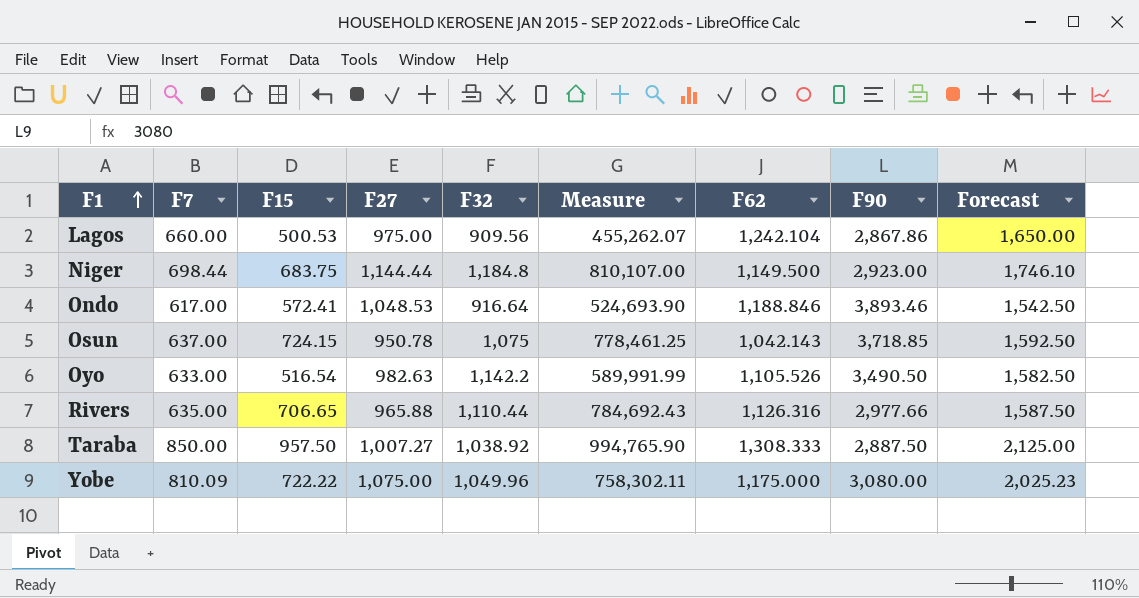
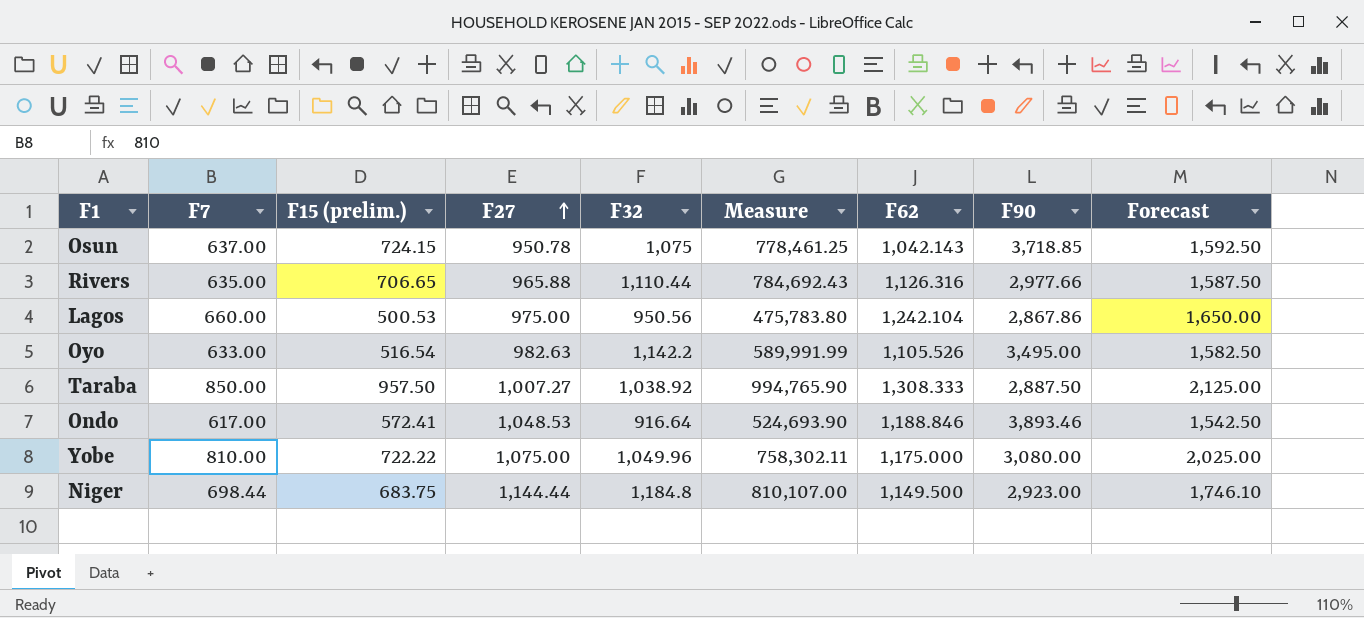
row order: F1 ascending -> F27 ascending
column name: F15 -> F15 (prelim.)
Lagos | F32: 909.56 -> 950.56
Lagos | Measure: 455,262.07 -> 475,783.80
Oyo | F90: 3,490.50 -> 3,495.00
Yobe | F7: 810.09 -> 810.00
Yobe | Forecast: 2,025.23 -> 2,025.00

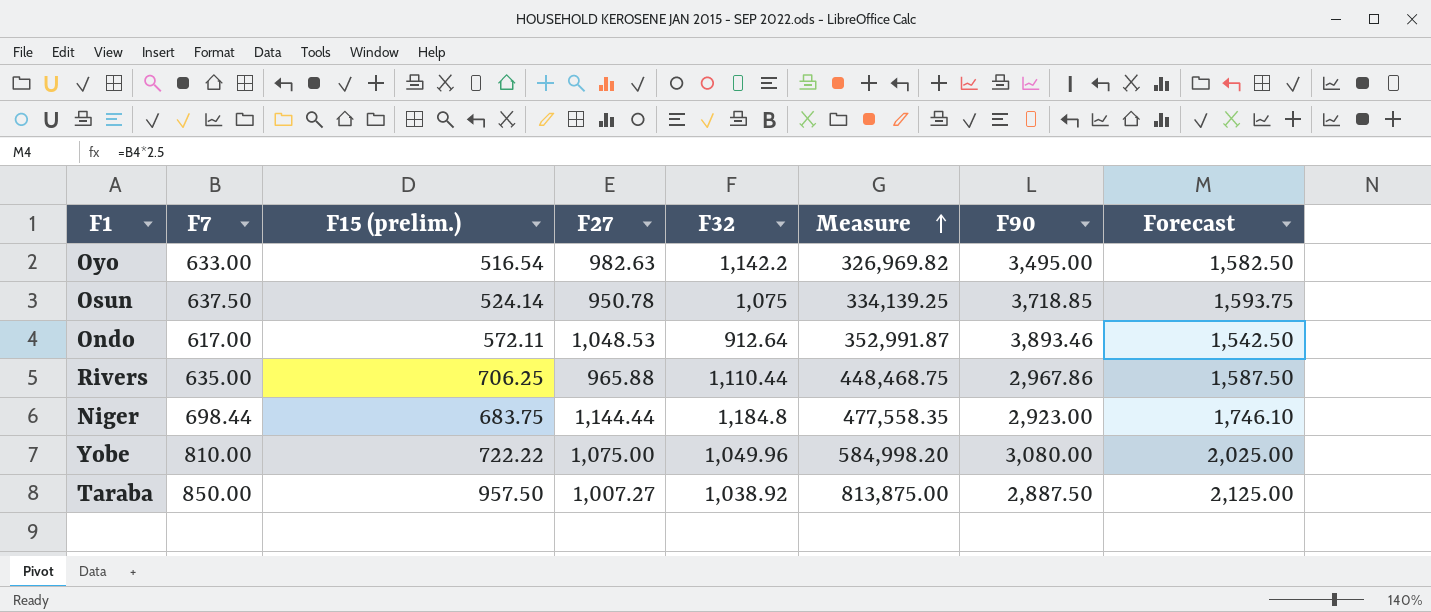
row order: F27 ascending -> Measure ascending
column F62 | position: 7 -> none
column Measure | formula: [F15 (prelim.)] * [F32] -> [F7] * [F15 (prelim.)]
row Lagos: 660.00 | 500.53 | 975.00 | 950.56 | 475,783.80 | 1,242.104 | 2,867.86 | 1,650.00 -> none
Osun | F7: 637.00 -> 637.50
Osun | F15 (prelim.): 724.15 -> 524.14
Osun | Forecast: 1,592.50 -> 1,593.75
Ondo | F15 (prelim.): 572.41 -> 572.11
Ondo | F32: 916.64 -> 912.64
Rivers | F15 (prelim.): 706.65 -> 706.25
Rivers | F90: 2,977.66 -> 2,967.86

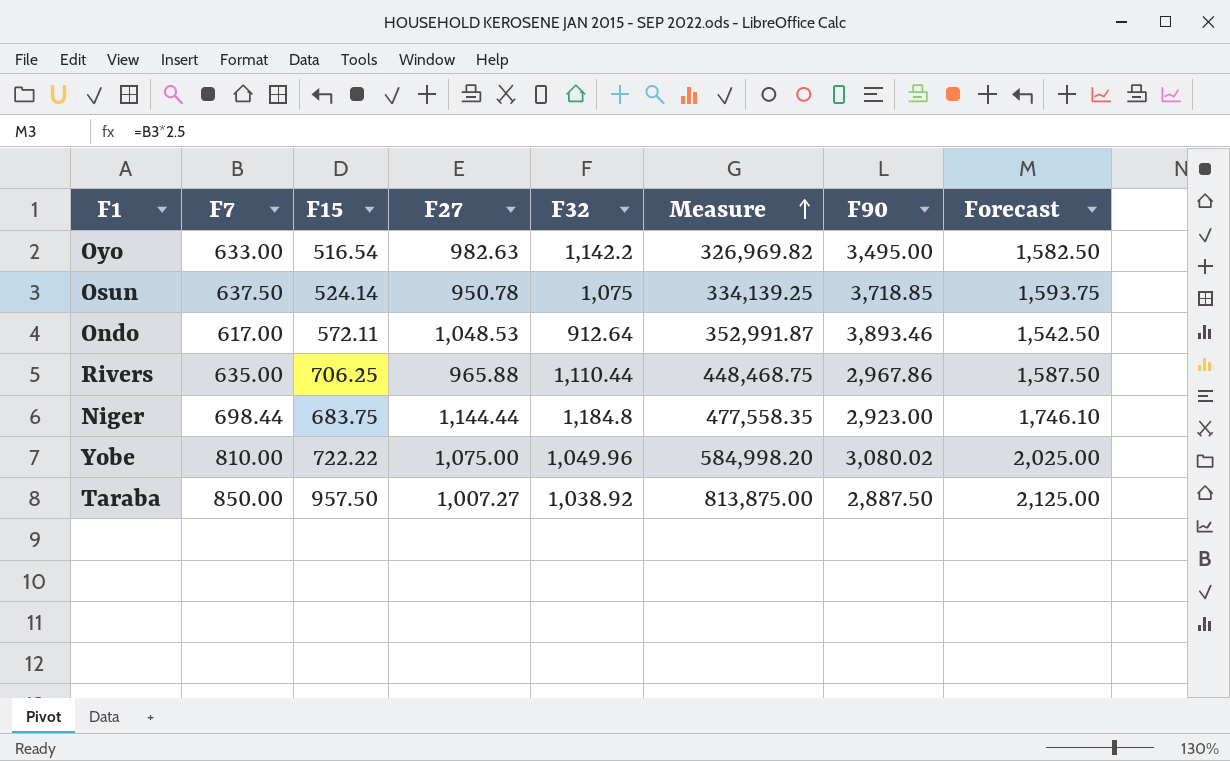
column name: F15 (prelim.) -> F15
Yobe | F90: 3,080.00 -> 3,080.02

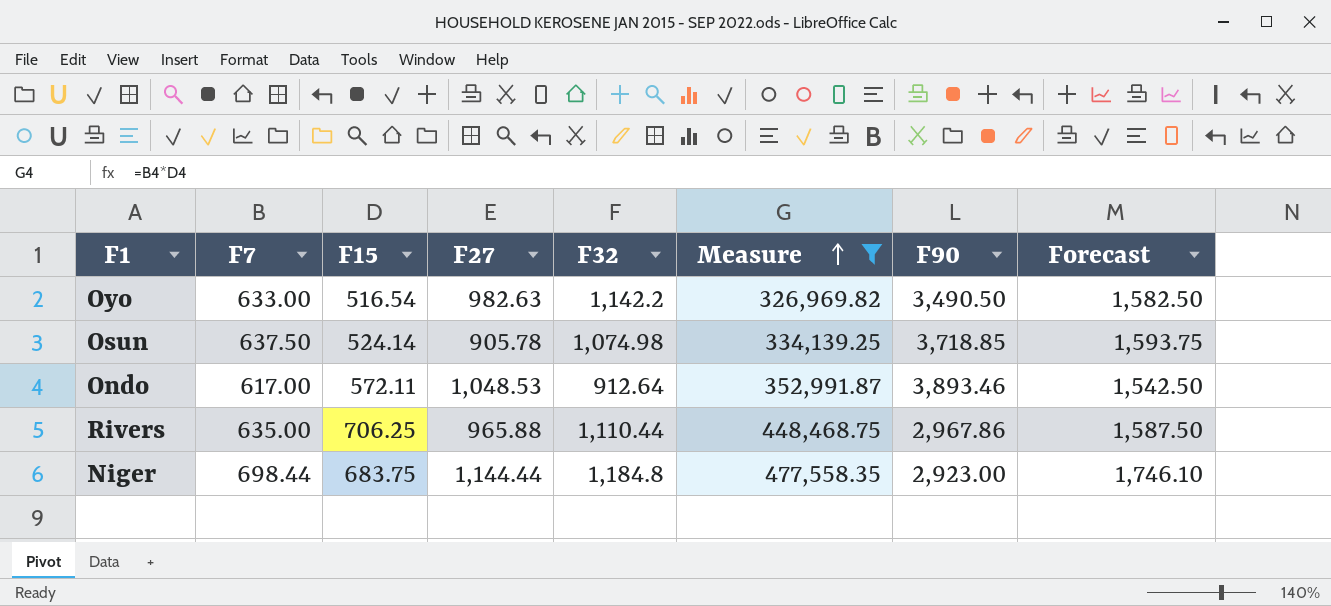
filter: none -> Measure <= 477,558.35
Oyo | F90: 3,495.00 -> 3,490.50
Osun | F27: 950.78 -> 905.78
Osun | F32: 1,075 -> 1,074.98

